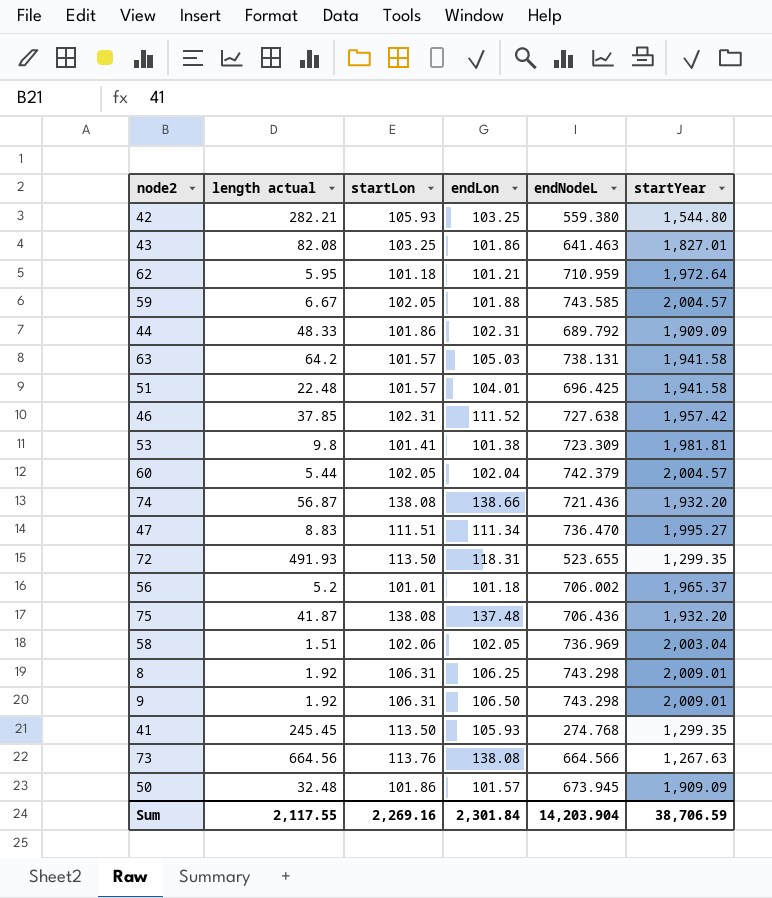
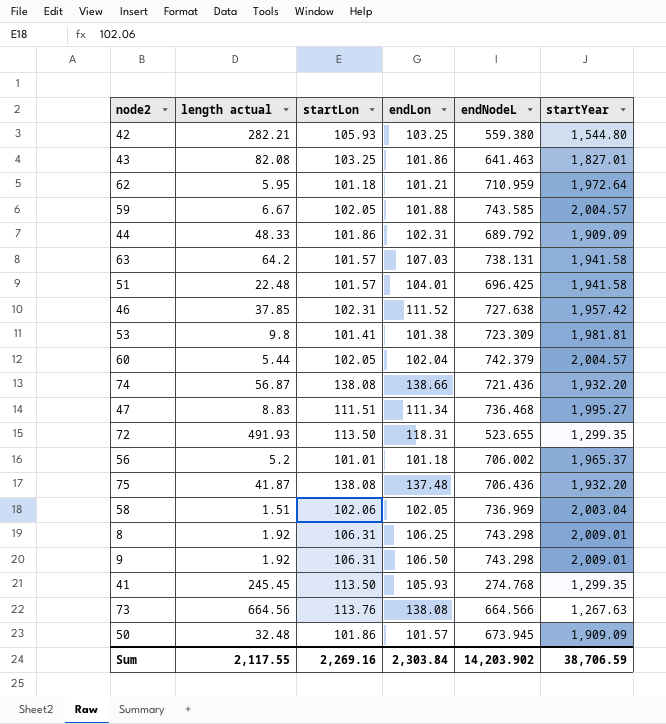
63 | endLon: 105.03 -> 107.03
47 | endNodeL: 736.470 -> 736.468
Sum | endLon: 2,301.84 -> 2,303.84
Sum | endNodeL: 14,203.904 -> 14,203.902

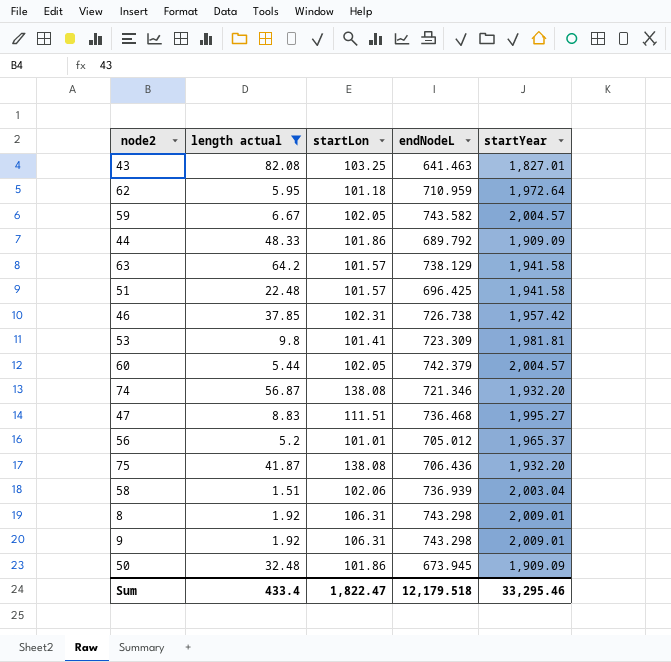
filter: none -> length actual <= 82.08
column endLon | position: 4 -> none
59 | endNodeL: 743.585 -> 743.582
63 | endNodeL: 738.131 -> 738.129
46 | endNodeL: 727.638 -> 726.738
74 | endNodeL: 721.436 -> 721.346
56 | endNodeL: 706.002 -> 705.012
58 | endNodeL: 736.969 -> 736.939
Sum | length actual: 2,117.55 -> 433.4
Sum | startLon: 2,269.16 -> 1,822.47
Sum | endNodeL: 14,203.902 -> 12,179.518
Sum | startYear: 38,706.59 -> 33,295.46

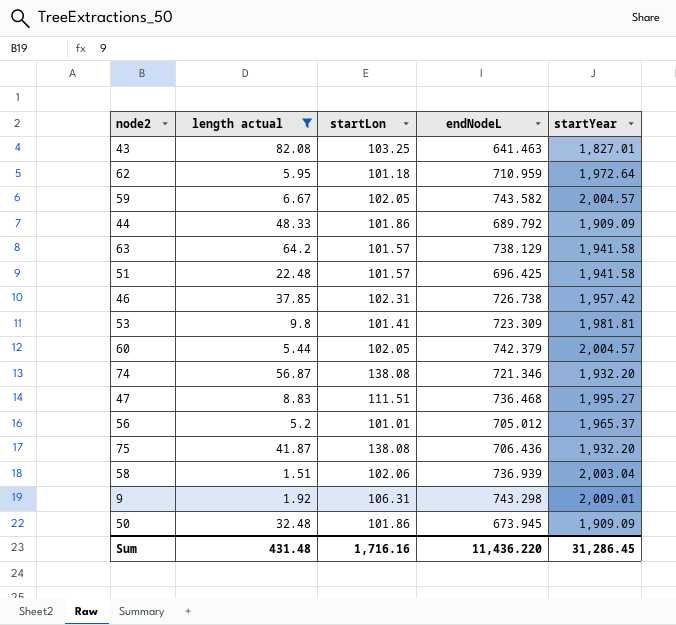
row 8: 1.92 | 106.31 | 743.298 | 2,009.01 -> none
Sum | length actual: 433.4 -> 431.48
Sum | startLon: 1,822.47 -> 1,716.16
Sum | endNodeL: 12,179.518 -> 11,436.220
Sum | startYear: 33,295.46 -> 31,286.45

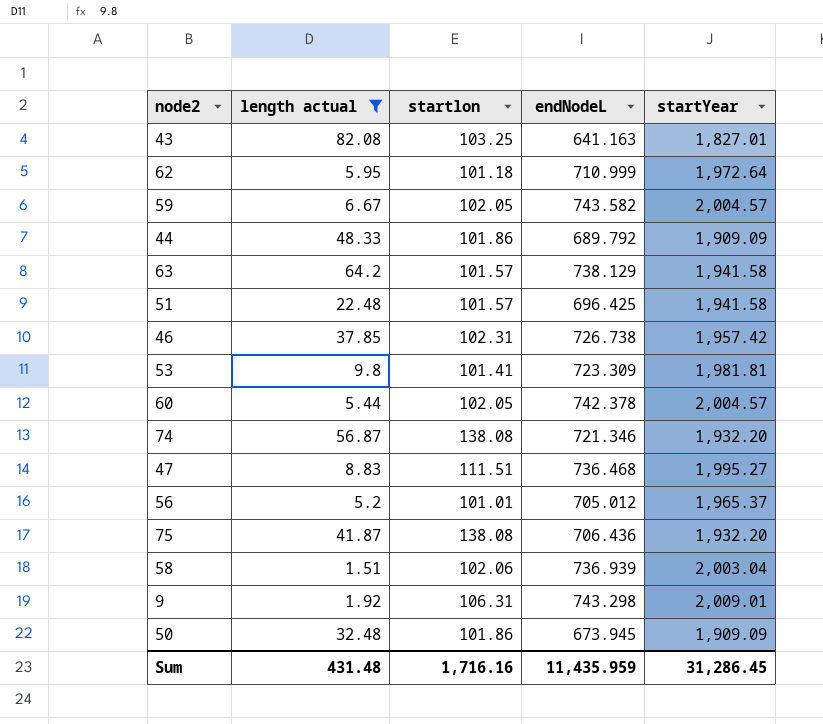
column name: startLon -> startlon
43 | endNodeL: 641.463 -> 641.163
62 | endNodeL: 710.959 -> 710.999
60 | endNodeL: 742.379 -> 742.378
Sum | endNodeL: 11,436.220 -> 11,435.959

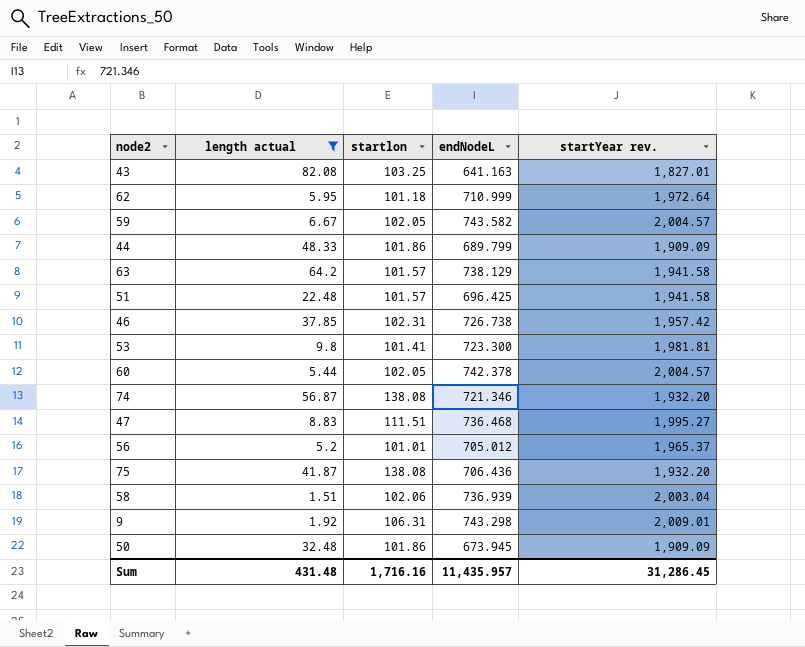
column name: startYear -> startYear rev.
44 | endNodeL: 689.792 -> 689.799
53 | endNodeL: 723.309 -> 723.300
Sum | endNodeL: 11,435.959 -> 11,435.957

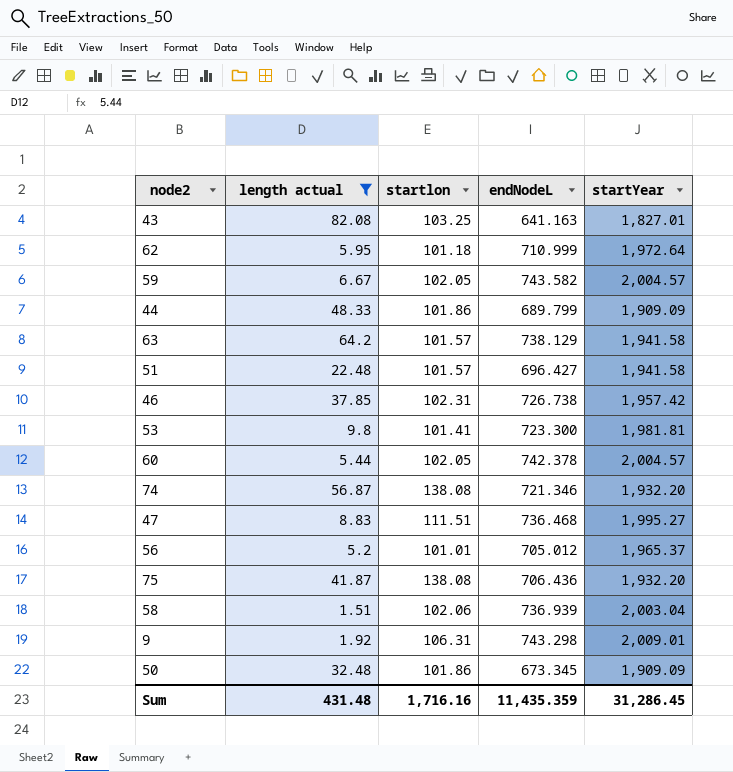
column name: startYear rev. -> startYear
51 | endNodeL: 696.425 -> 696.427
50 | endNodeL: 673.945 -> 673.345
Sum | endNodeL: 11,435.957 -> 11,435.359

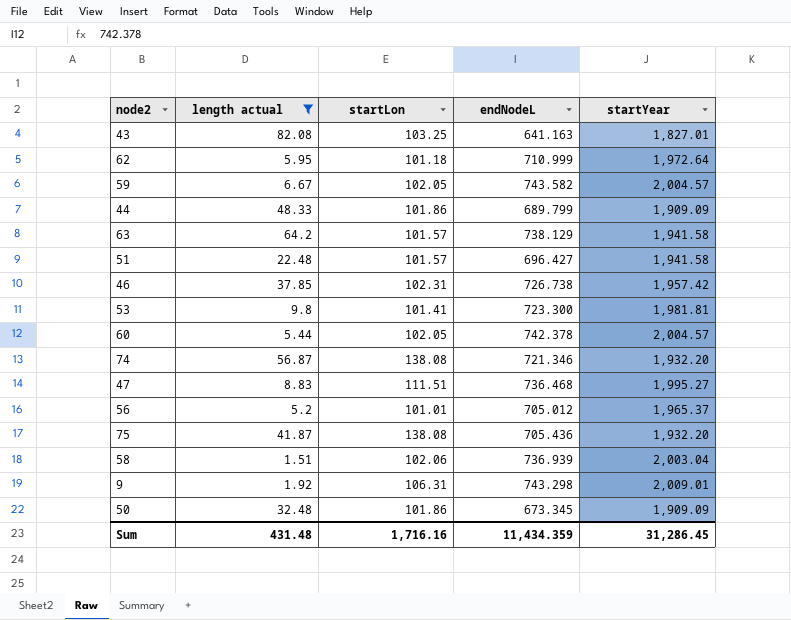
column name: startlon -> startLon
75 | endNodeL: 706.436 -> 705.436
Sum | endNodeL: 11,435.359 -> 11,434.359

